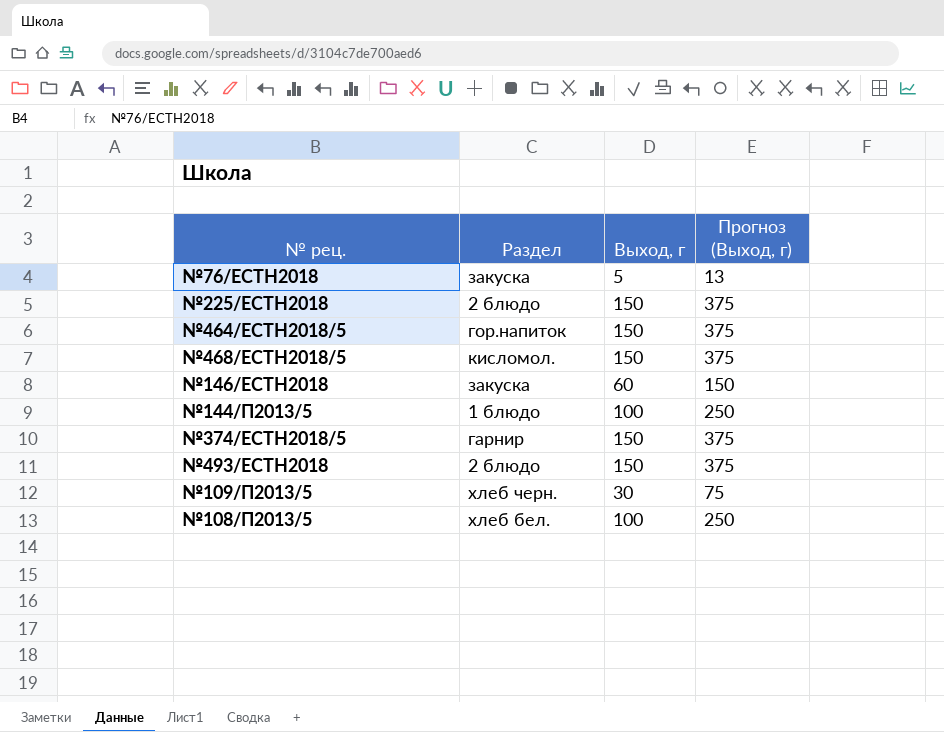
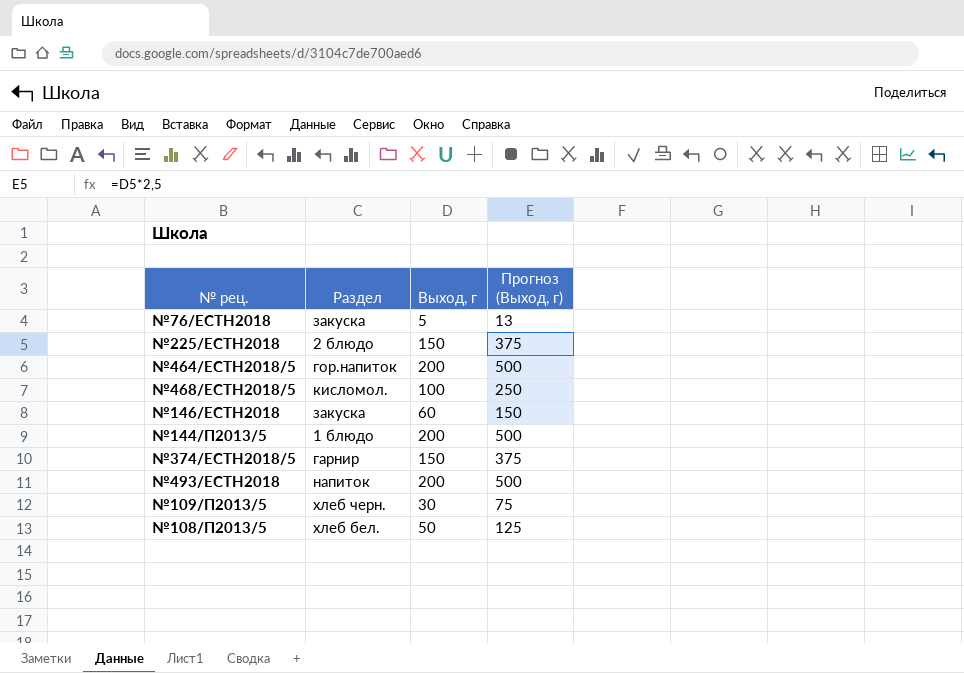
№464/ЕСТН2018/5 | Выход, г: 150 -> 200
№464/ЕСТН2018/5 | Прогноз (Выход, г): 375 -> 500
№468/ЕСТН2018/5 | Выход, г: 150 -> 100
№468/ЕСТН2018/5 | Прогноз (Выход, г): 375 -> 250
№144/П2013/5 | Выход, г: 100 -> 200
№144/П2013/5 | Прогноз (Выход, г): 250 -> 500
№493/ЕСТН2018 | Раздел: 2 блюдо -> напиток
№493/ЕСТН2018 | Выход, г: 150 -> 200
№493/ЕСТН2018 | Прогноз (Выход, г): 375 -> 500
№108/П2013/5 | Выход, г: 100 -> 50
№108/П2013/5 | Прогноз (Выход, г): 250 -> 125

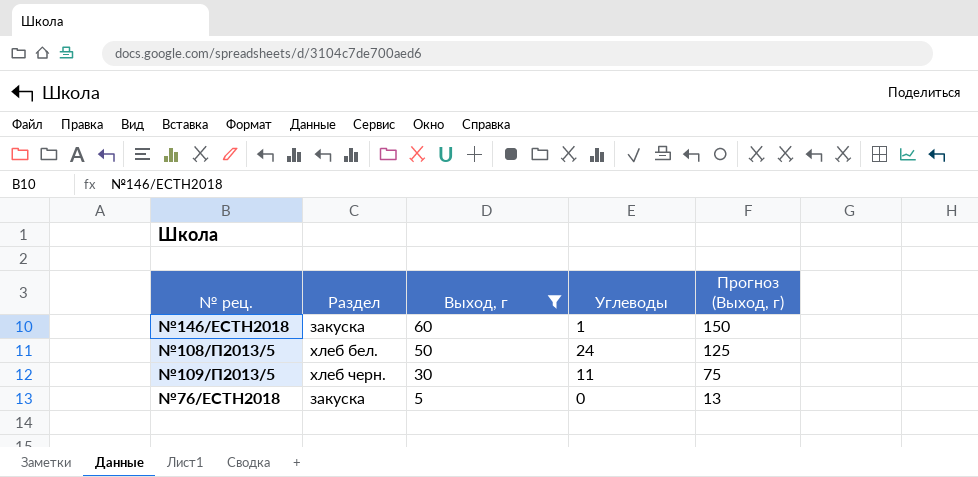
filter: none -> Выход, г <= 60
row order: none -> Выход, г descending
column Углеводы | position: none -> 4

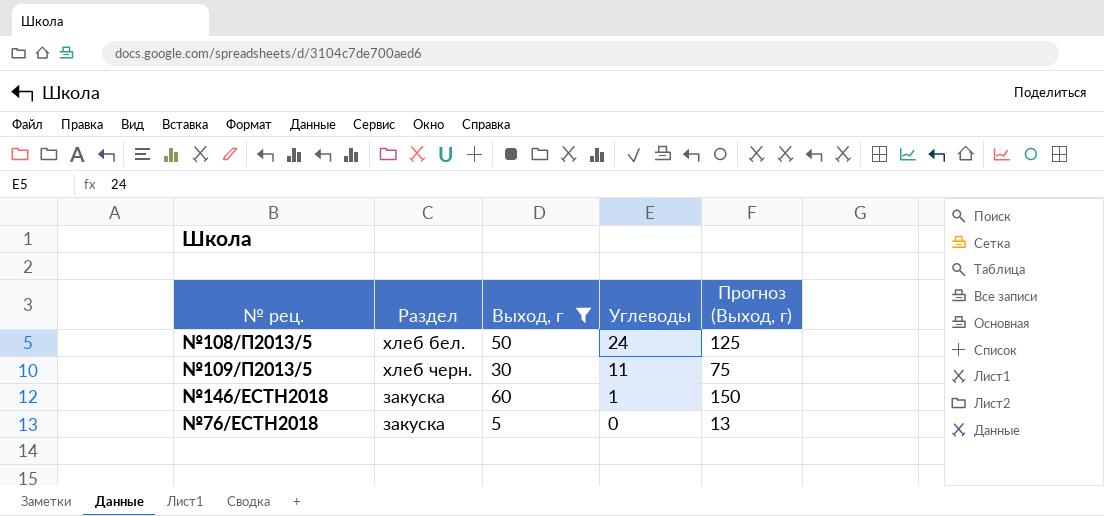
row order: Выход, г descending -> Углеводы descending

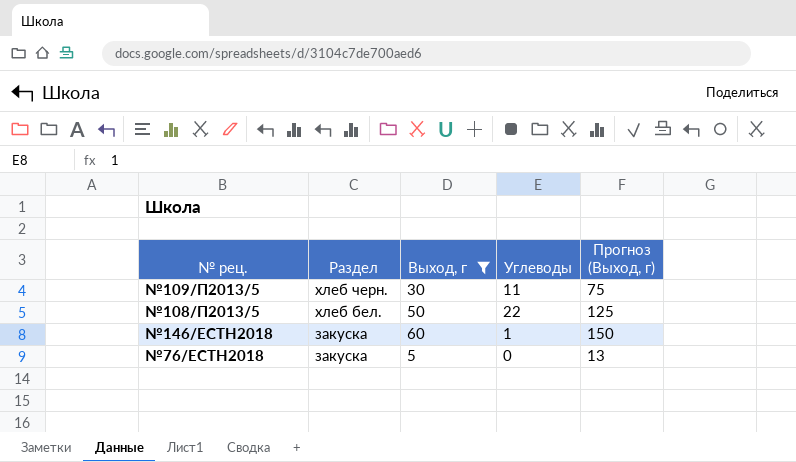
row order: Углеводы descending -> Раздел descending
№108/П2013/5 | Углеводы: 24 -> 22

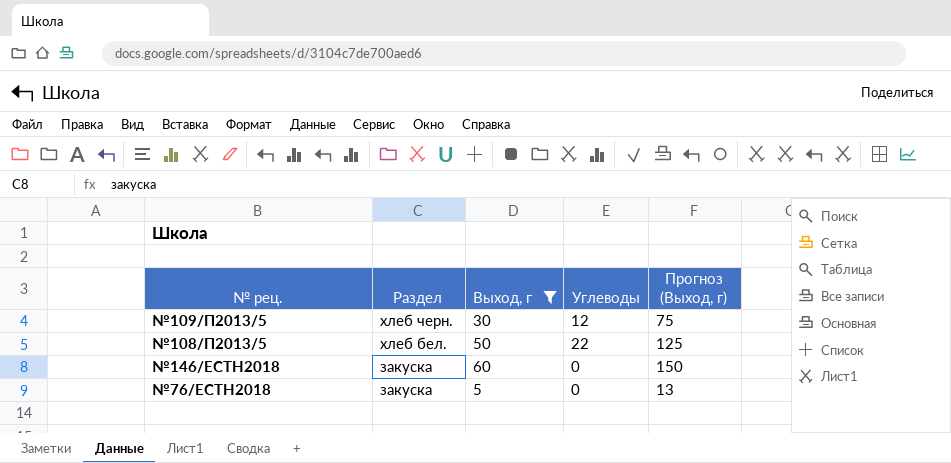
№109/П2013/5 | Углеводы: 11 -> 12
№146/ЕСТН2018 | Углеводы: 1 -> 0

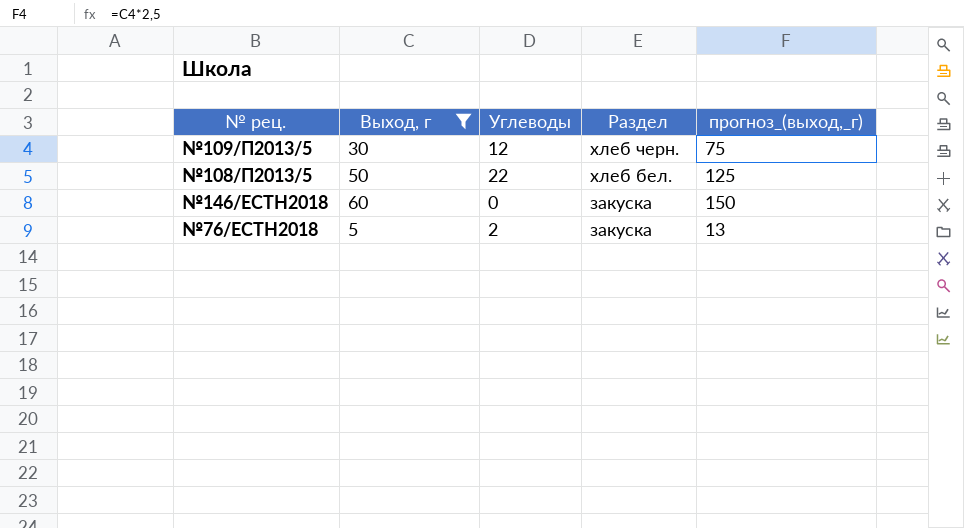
column Раздел | position: 2 -> 4
column name: Прогноз (Выход, г) -> прогноз_(выход,_г)
№76/ЕСТН2018 | Углеводы: 0 -> 2

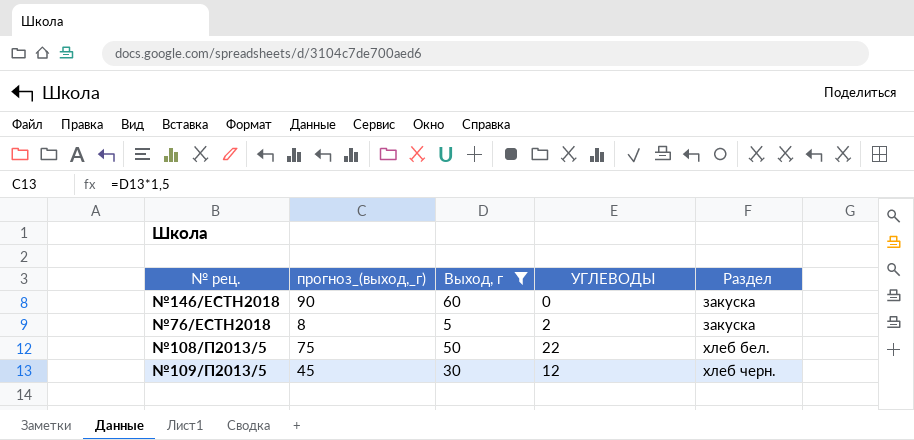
row order: Раздел descending -> Раздел ascending
column прогноз_(выход,_г) | formula: [Выход, г] * 2,5 -> [Выход, г] * 1,5
column прогноз_(выход,_г) | position: 5 -> 2
column name: Углеводы -> УГЛЕВОДЫ

